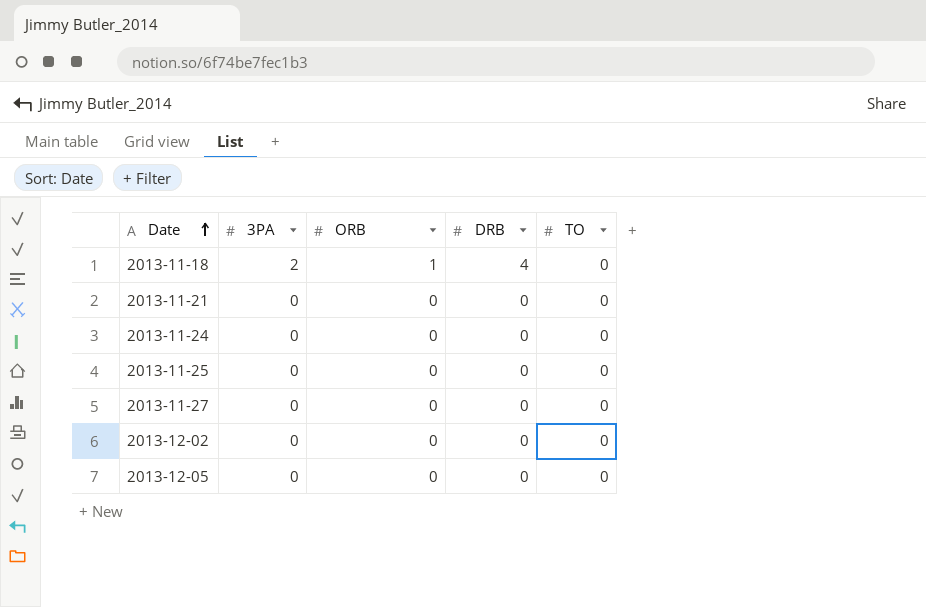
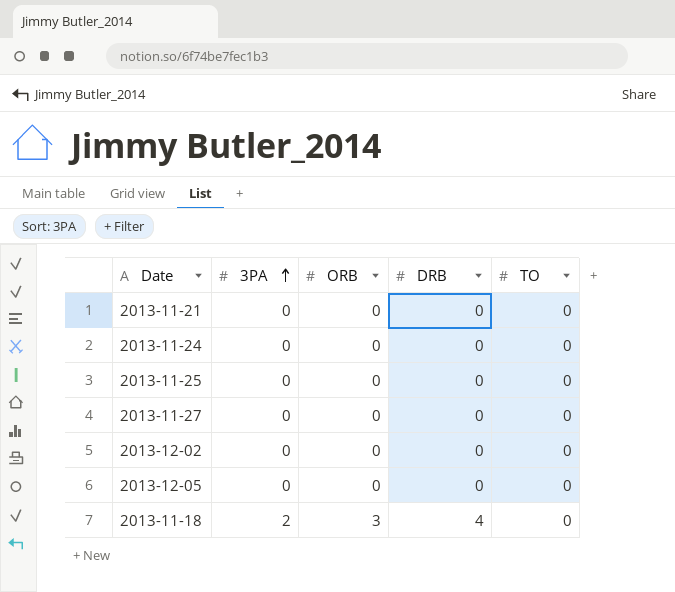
row order: Date ascending -> 3PA ascending
2013-11-18 | ORB: 1 -> 3

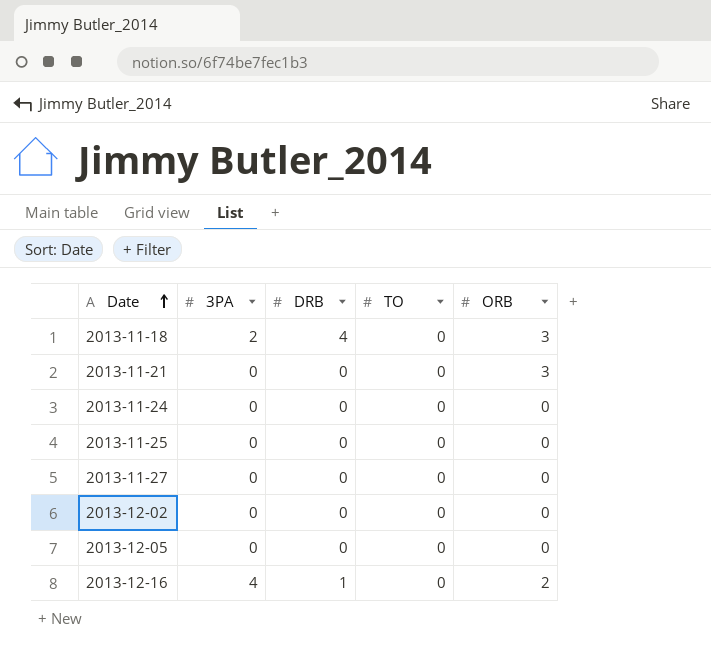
row order: 3PA ascending -> Date ascending
column ORB | position: 3 -> 5
2013-11-21 | ORB: 0 -> 3
row 2013-12-16: none -> 4 | 1 | 0 | 2

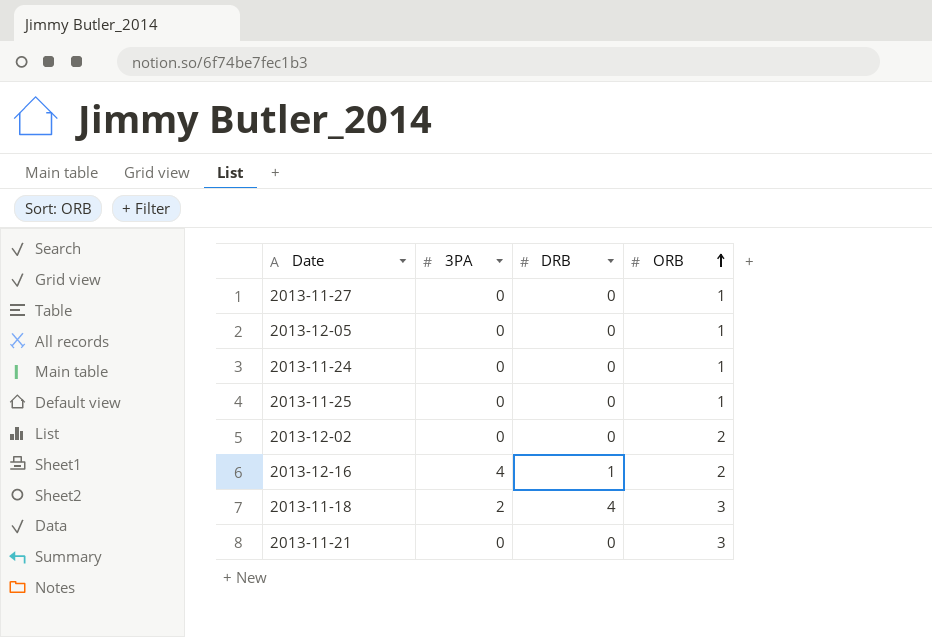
row order: Date ascending -> ORB ascending
column TO | position: 4 -> none
2013-11-27 | ORB: 0 -> 1
2013-12-05 | ORB: 0 -> 1
2013-11-24 | ORB: 0 -> 1
2013-11-25 | ORB: 0 -> 1
2013-12-02 | ORB: 0 -> 2

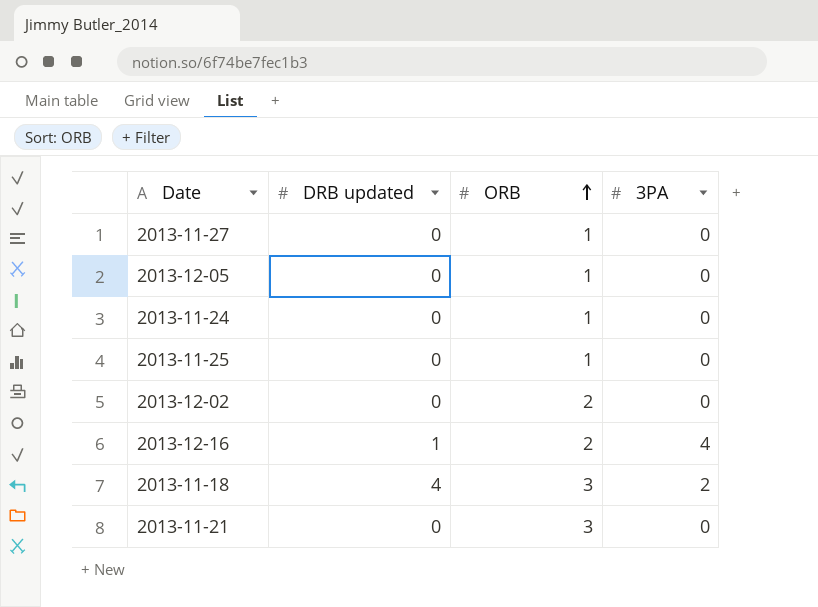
column name: DRB -> DRB updated
column 3PA | position: 2 -> 4

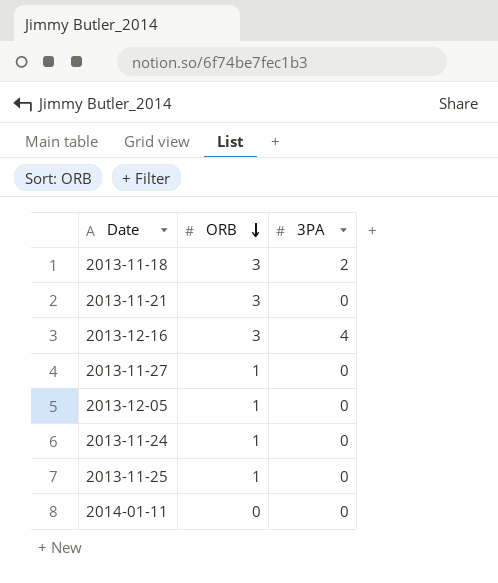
row order: ORB ascending -> ORB descending
column DRB updated | position: 2 -> none
row 2013-12-02: 0 | 2 | 0 -> none
2013-12-16 | ORB: 2 -> 3
row 2014-01-11: none -> 0 | 0

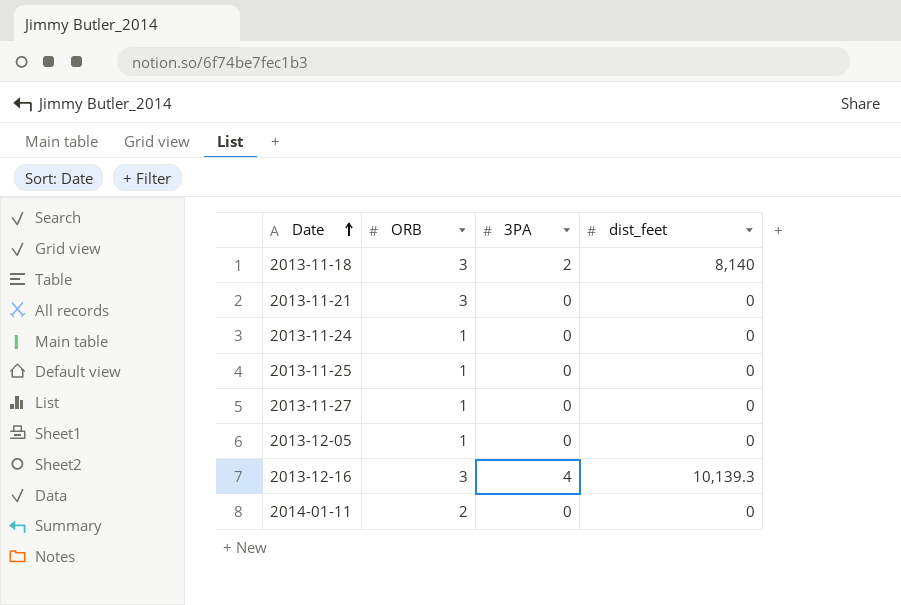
row order: ORB descending -> Date ascending
column dist_feet | position: none -> 4
2014-01-11 | ORB: 0 -> 2

